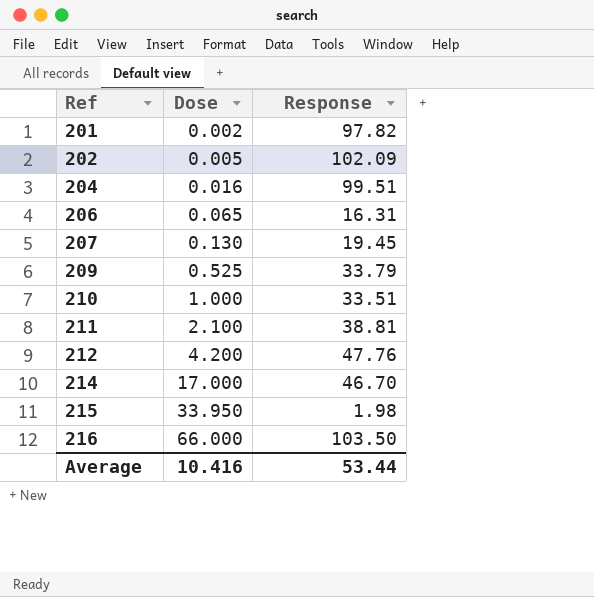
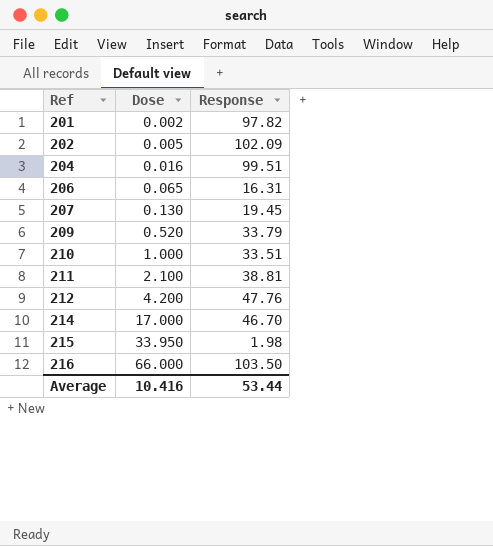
209 | Dose: 0.525 -> 0.520

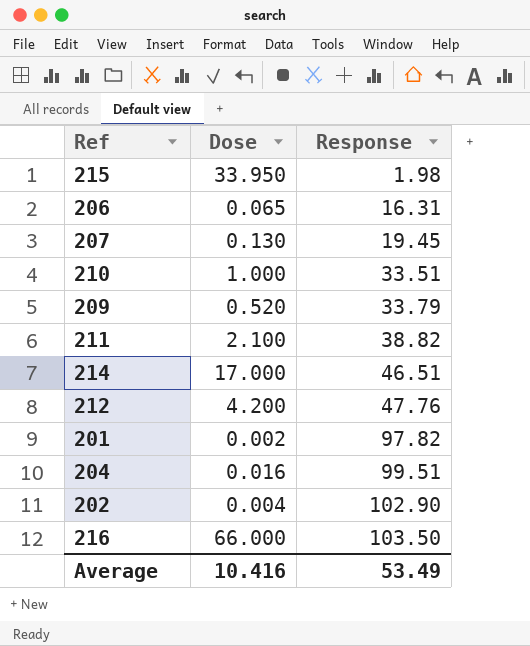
row order: Ref ascending -> Response ascending
211 | Response: 38.81 -> 38.82
214 | Response: 46.70 -> 46.51
202 | Dose: 0.005 -> 0.004
202 | Response: 102.09 -> 102.90
Average | Response: 53.44 -> 53.49

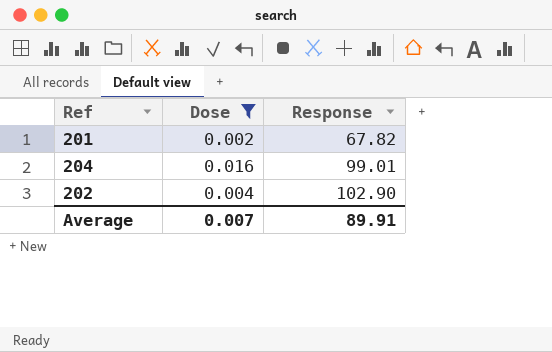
filter: none -> Dose <= 0.016
201 | Response: 97.82 -> 67.82
204 | Response: 99.51 -> 99.01
Average | Dose: 10.416 -> 0.007
Average | Response: 53.49 -> 89.91

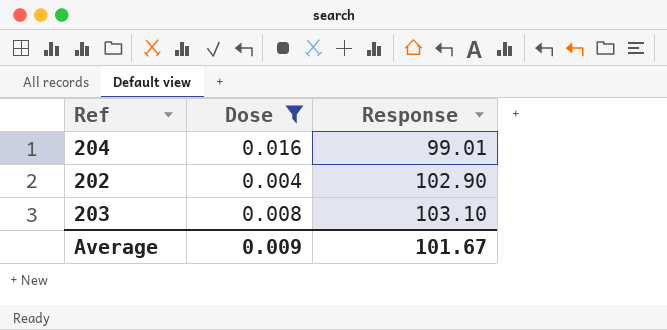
row 201: 0.002 | 67.82 -> none
row 203: none -> 0.008 | 103.10
Average | Dose: 0.007 -> 0.009
Average | Response: 89.91 -> 101.67

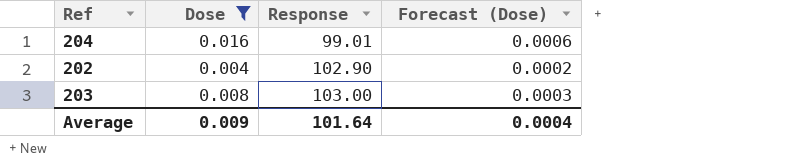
column Forecast (Dose) | formula: none -> [Dose] * 0.04
203 | Response: 103.10 -> 103.00
Average | Response: 101.67 -> 101.64

